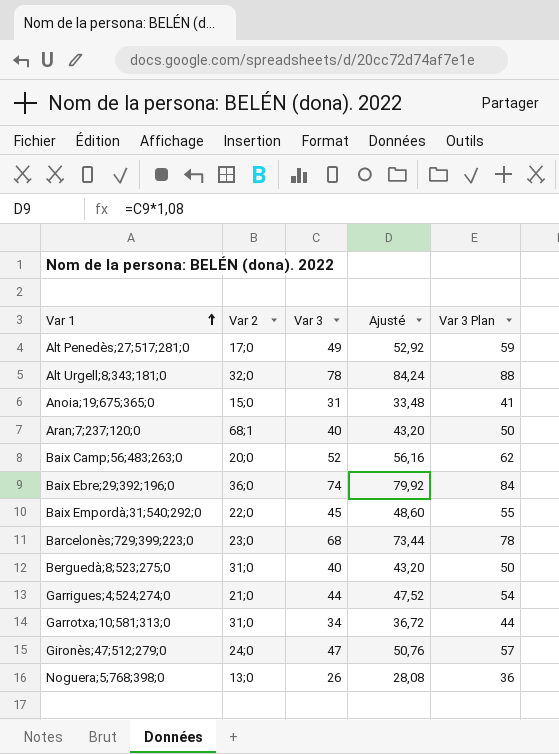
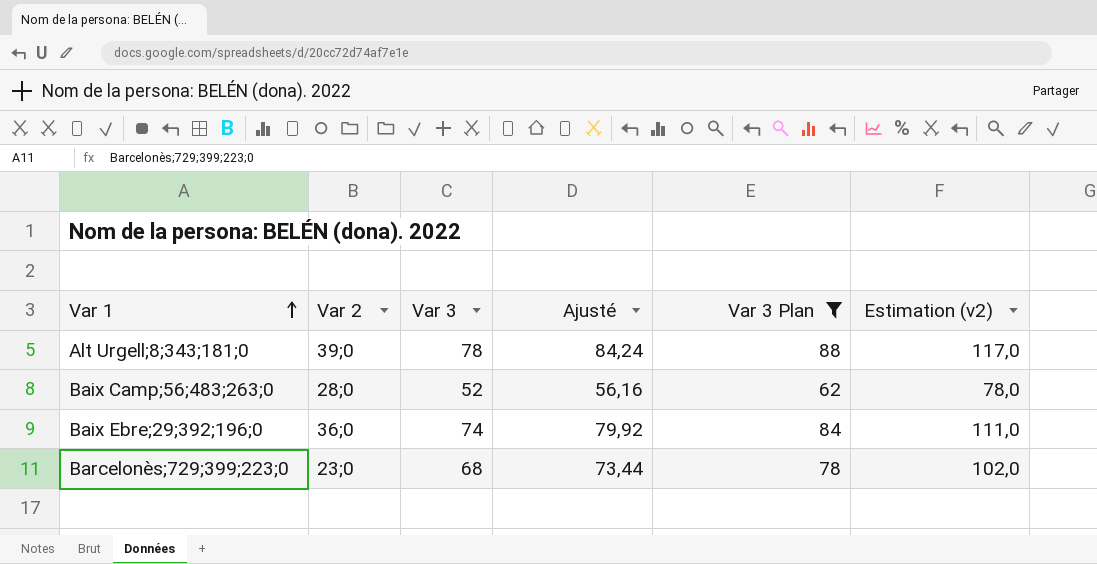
filter: none -> Var 3 Plan >= 62
column Estimation (v2) | formula: none -> [Var 3] * 1,5
Alt Urgell;8;343;181;0 | Var 2: 32;0 -> 39;0
Baix Camp;56;483;263;0 | Var 2: 20;0 -> 28;0

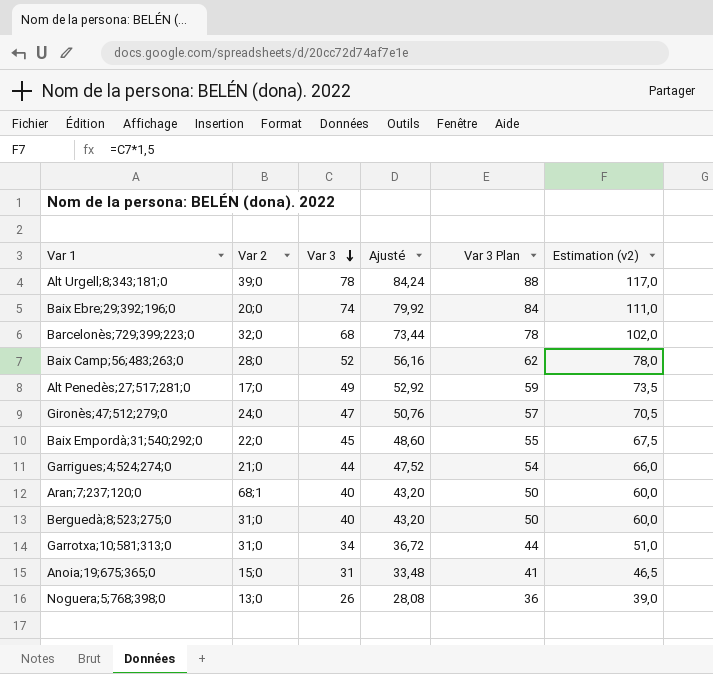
filter: Var 3 Plan >= 62 -> none
row order: Var 1 ascending -> Var 3 descending
Baix Ebre;29;392;196;0 | Var 2: 36;0 -> 20;0
Barcelonès;729;399;223;0 | Var 2: 23;0 -> 32;0

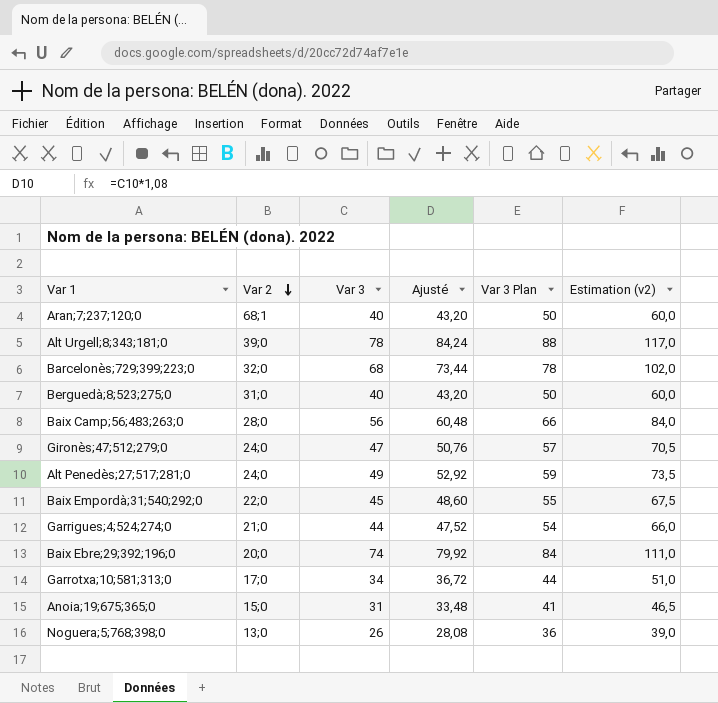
row order: Var 3 descending -> Var 2 descending
Baix Camp;56;483;263;0 | Var 3: 52 -> 56
Baix Camp;56;483;263;0 | Ajusté: 56,16 -> 60,48
Baix Camp;56;483;263;0 | Var 3 Plan: 62 -> 66
Baix Camp;56;483;263;0 | Estimation (v2): 78,0 -> 84,0
Alt Penedès;27;517;281;0 | Var 2: 17;0 -> 24;0
Garrotxa;10;581;313;0 | Var 2: 31;0 -> 17;0

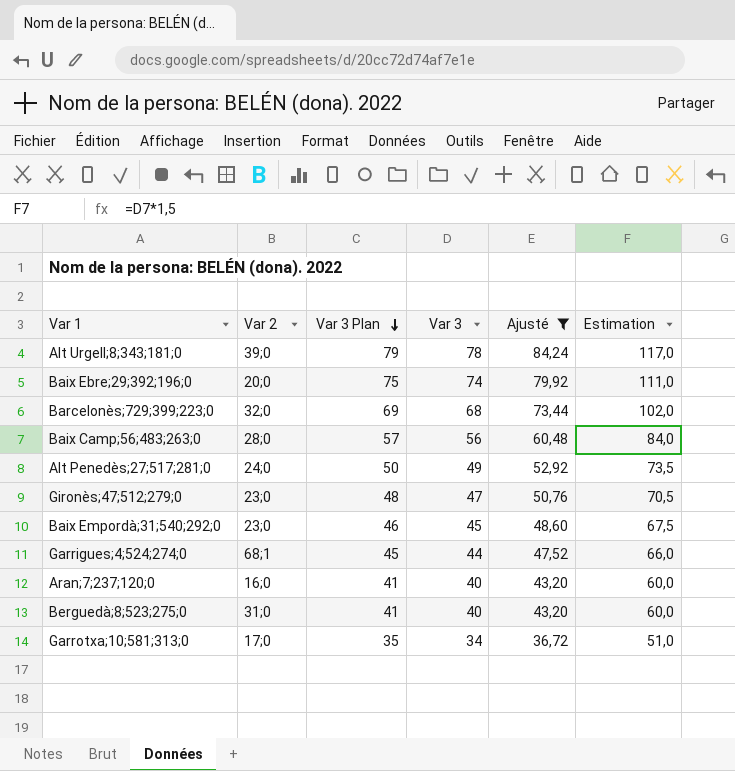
filter: none -> Ajusté >= 36,72
row order: Var 2 descending -> Var 3 Plan descending
column Var 3 Plan | formula: [Var 3] + 10 -> [Var 3] + 1
column Var 3 Plan | position: 5 -> 3
column name: Estimation (v2) -> Estimation
Gironès;47;512;279;0 | Var 2: 24;0 -> 23;0
Baix Empordà;31;540;292;0 | Var 2: 22;0 -> 23;0
Garrigues;4;524;274;0 | Var 2: 21;0 -> 68;1
Aran;7;237;120;0 | Var 2: 68;1 -> 16;0

